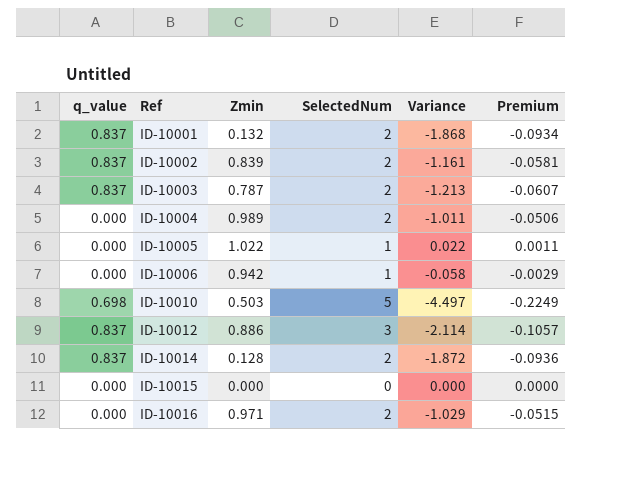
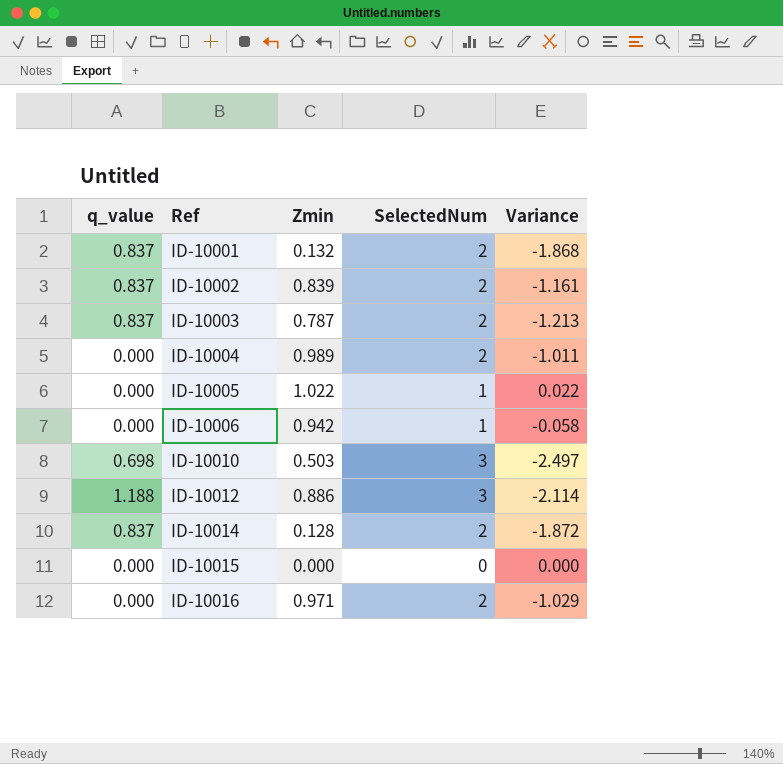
column Premium | formula: [Variance] * 0.05 -> none
ID-10010 | SelectedNum: 5 -> 3
ID-10010 | Variance: -4.497 -> -2.497
ID-10012 | q_value: 0.837 -> 1.188

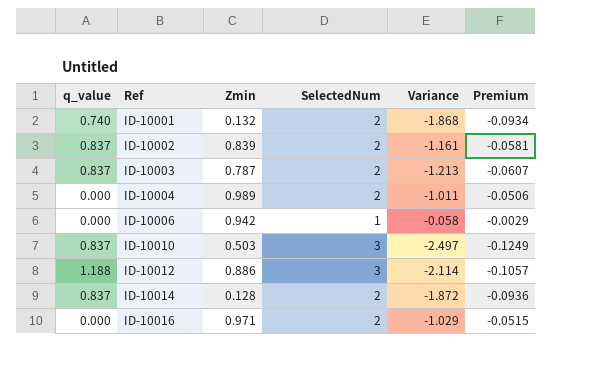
column Premium | formula: none -> [Variance] * 0.05
row ID-10005: 0.000 | 1.022 | 1 | 0.022 -> none
row ID-10015: 0.000 | 0.000 | 0 | 0.000 -> none
ID-10001 | q_value: 0.837 -> 0.740
ID-10010 | q_value: 0.698 -> 0.837

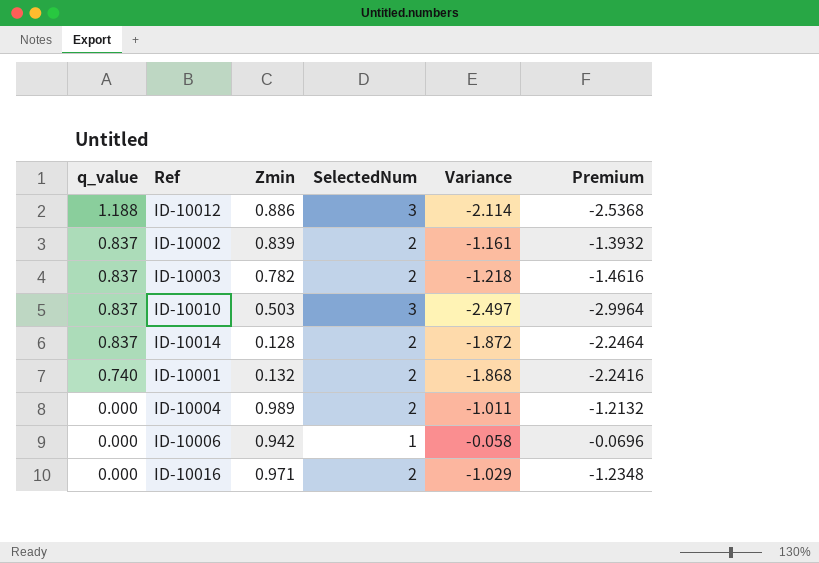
row order: Ref ascending -> q_value descending
column Premium | formula: [Variance] * 0.05 -> [Variance] * 1.2
ID-10003 | Zmin: 0.787 -> 0.782
ID-10003 | Variance: -1.213 -> -1.218

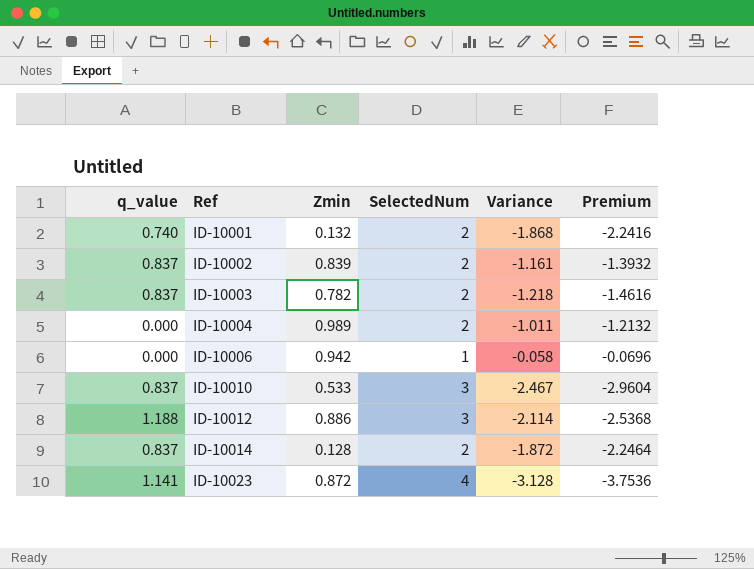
row order: q_value descending -> Ref ascending
row ID-10016: 0.000 | 0.971 | 2 | -1.029 | -1.2348 -> none
ID-10010 | Zmin: 0.503 -> 0.533
ID-10010 | Variance: -2.497 -> -2.467
ID-10010 | Premium: -2.9964 -> -2.9604
row ID-10023: none -> 1.141 | 0.872 | 4 | -3.128 | -3.7536

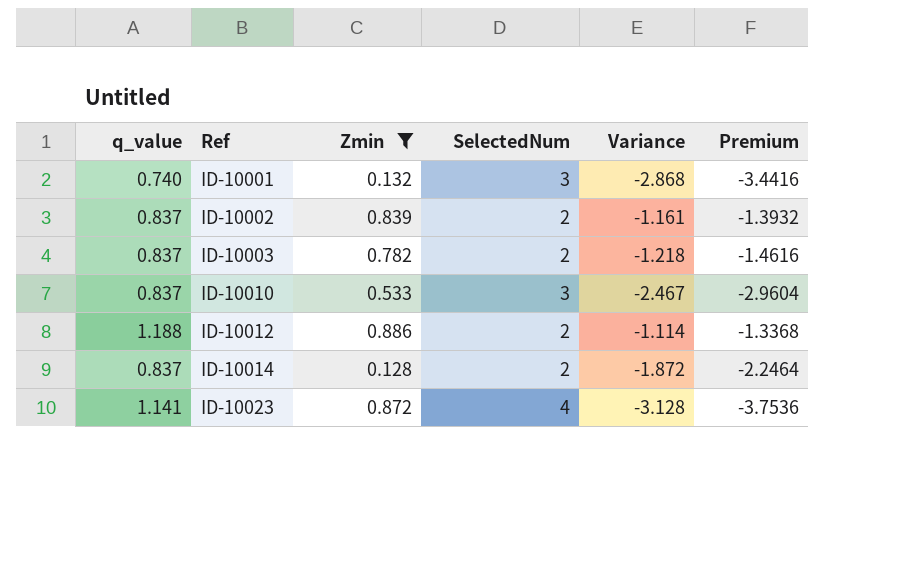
filter: none -> Zmin <= 0.886
ID-10001 | SelectedNum: 2 -> 3
ID-10001 | Variance: -1.868 -> -2.868
ID-10001 | Premium: -2.2416 -> -3.4416
ID-10012 | SelectedNum: 3 -> 2
ID-10012 | Variance: -2.114 -> -1.114
ID-10012 | Premium: -2.5368 -> -1.3368

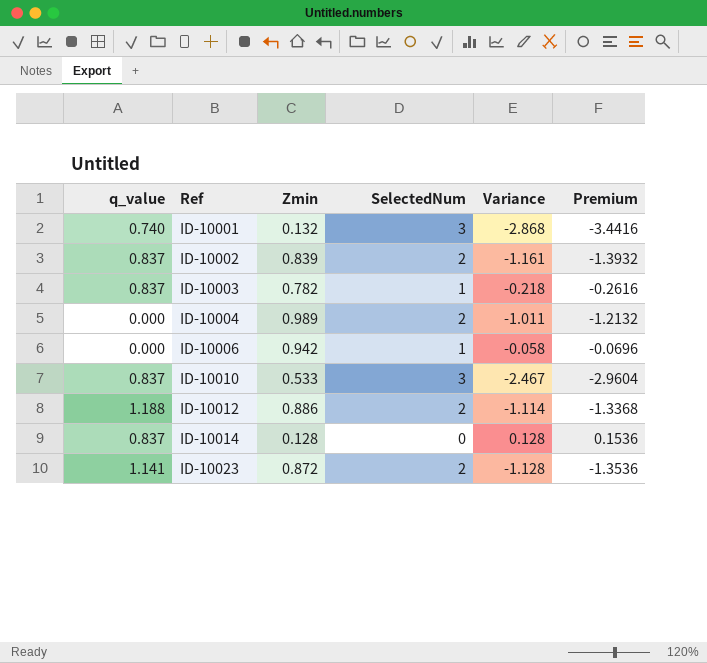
filter: Zmin <= 0.886 -> none
ID-10003 | SelectedNum: 2 -> 1
ID-10003 | Variance: -1.218 -> -0.218
ID-10003 | Premium: -1.4616 -> -0.2616
ID-10014 | SelectedNum: 2 -> 0
ID-10014 | Variance: -1.872 -> 0.128
ID-10014 | Premium: -2.2464 -> 0.1536
ID-10023 | SelectedNum: 4 -> 2
ID-10023 | Variance: -3.128 -> -1.128
ID-10023 | Premium: -3.7536 -> -1.3536

